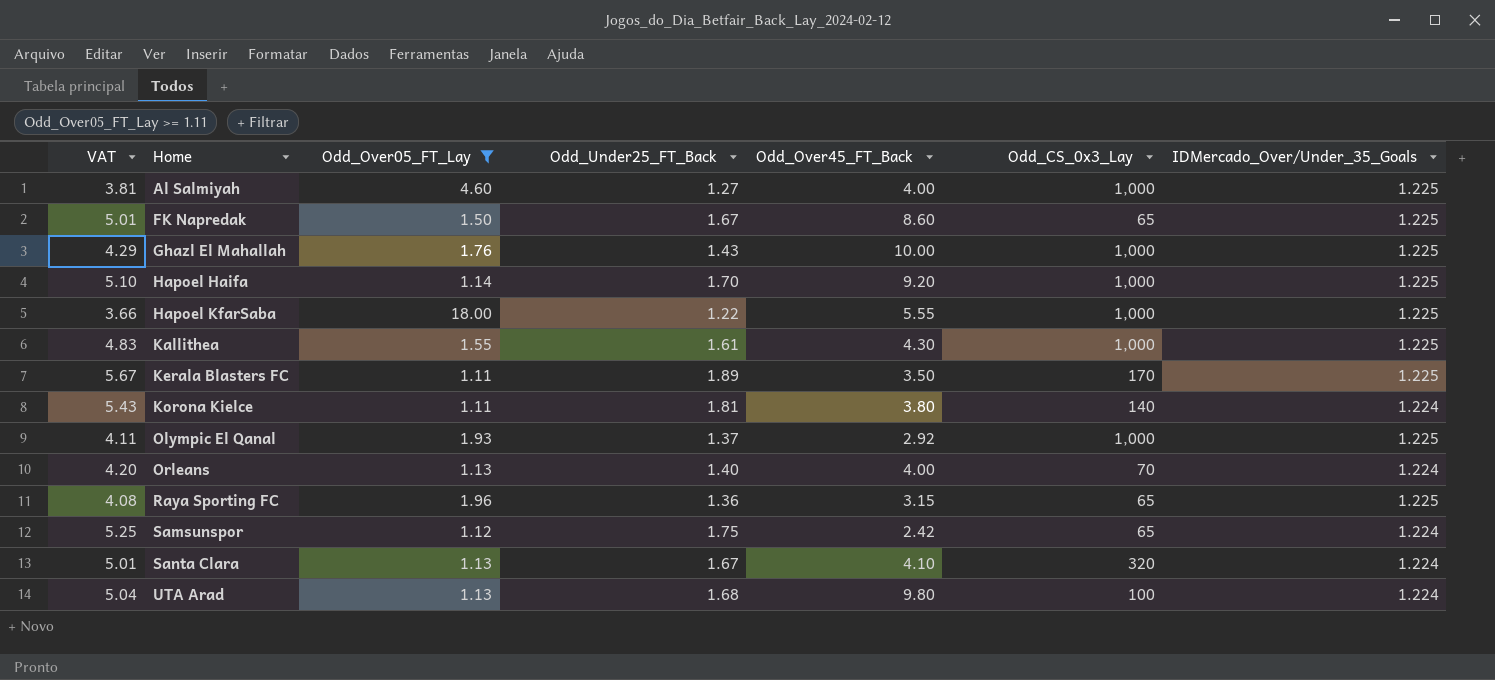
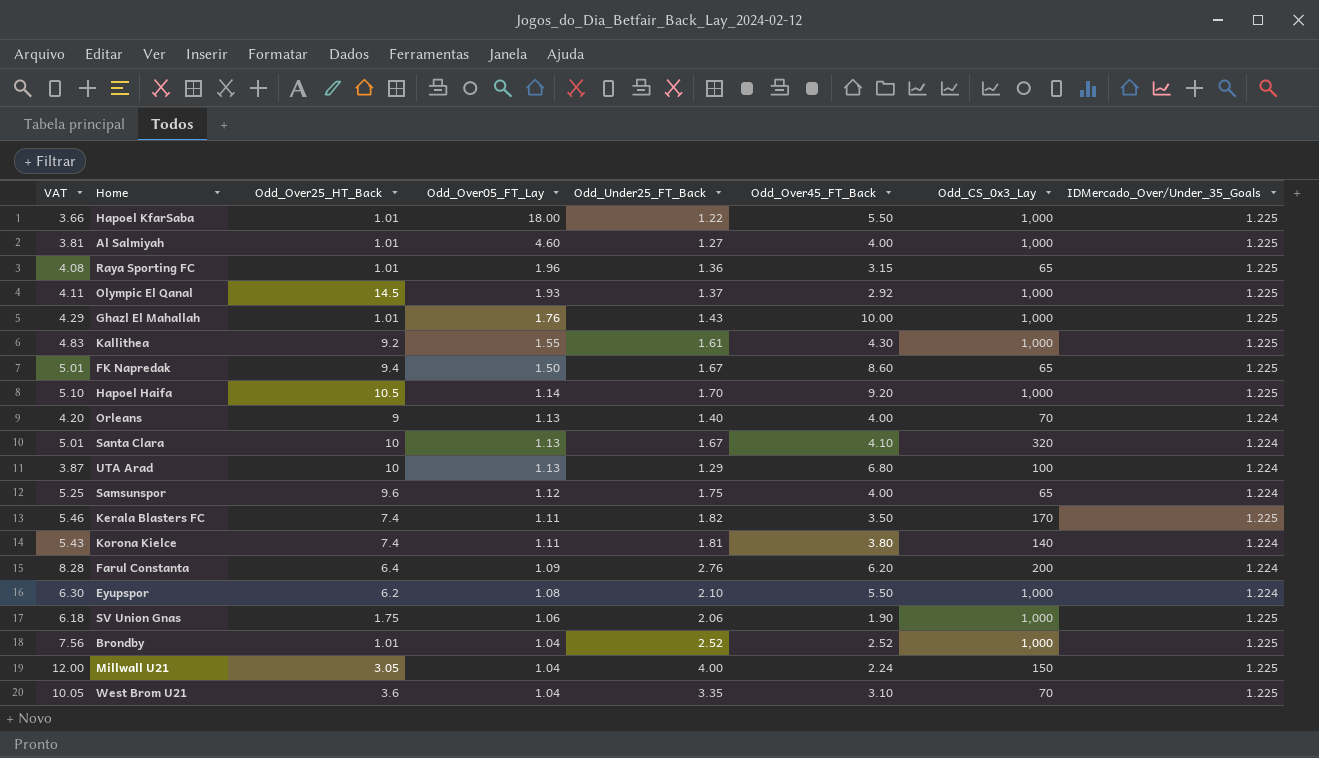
filter: Odd_Over05_FT_Lay >= 1.11 -> none
row order: Home ascending -> Odd_Over05_FT_Lay descending
column Odd_Over25_HT_Back | position: none -> 3
Hapoel KfarSaba | Odd_Over45_FT_Back: 5.55 -> 5.50
UTA Arad | VAT: 5.04 -> 3.87
UTA Arad | Odd_Under25_FT_Back: 1.68 -> 1.29
UTA Arad | Odd_Over45_FT_Back: 9.80 -> 6.80
Samsunspor | Odd_Over45_FT_Back: 2.42 -> 4.00
Kerala Blasters FC | VAT: 5.67 -> 5.46
Kerala Blasters FC | Odd_Under25_FT_Back: 1.89 -> 1.82

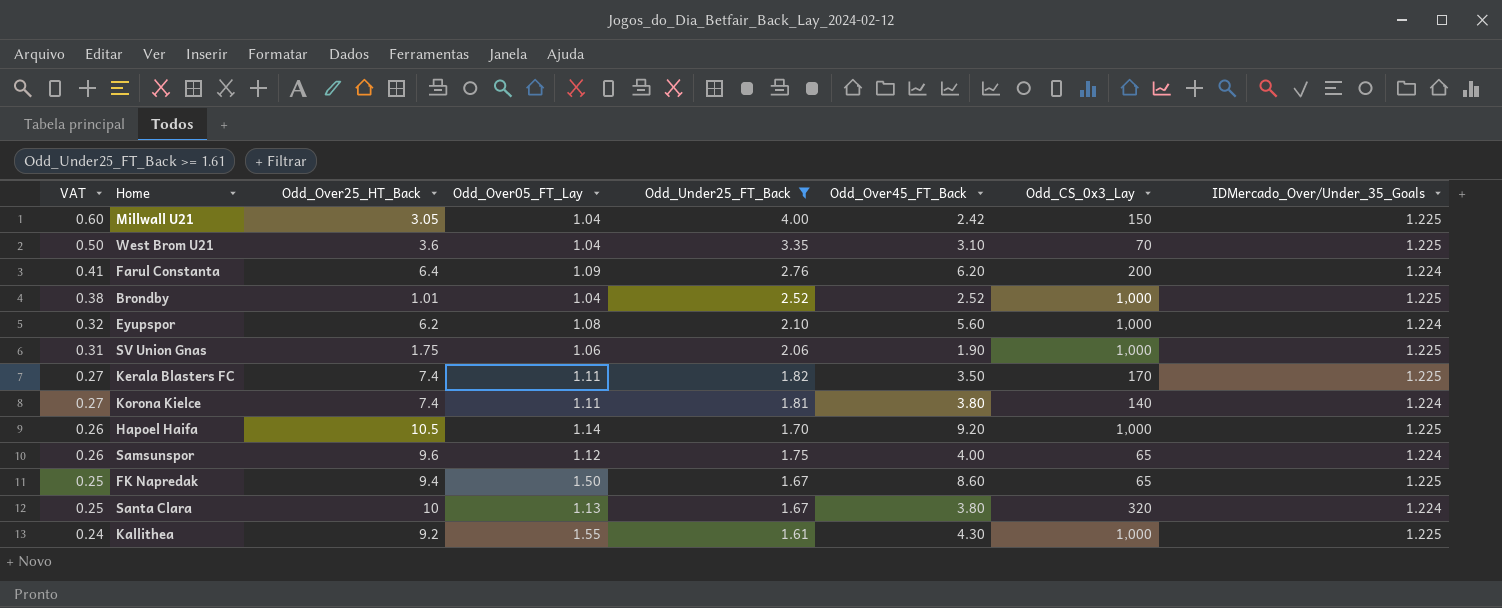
filter: none -> Odd_Under25_FT_Back >= 1.61
row order: Odd_Over05_FT_Lay descending -> VAT descending
column VAT | formula: [Odd_Under25_FT_Back] * 3 -> [Odd_Under25_FT_Back] * 0.15
Millwall U21 | Odd_Over45_FT_Back: 2.24 -> 2.42
Eyupspor | Odd_Over45_FT_Back: 5.50 -> 5.60
Santa Clara | Odd_Over45_FT_Back: 4.10 -> 3.80

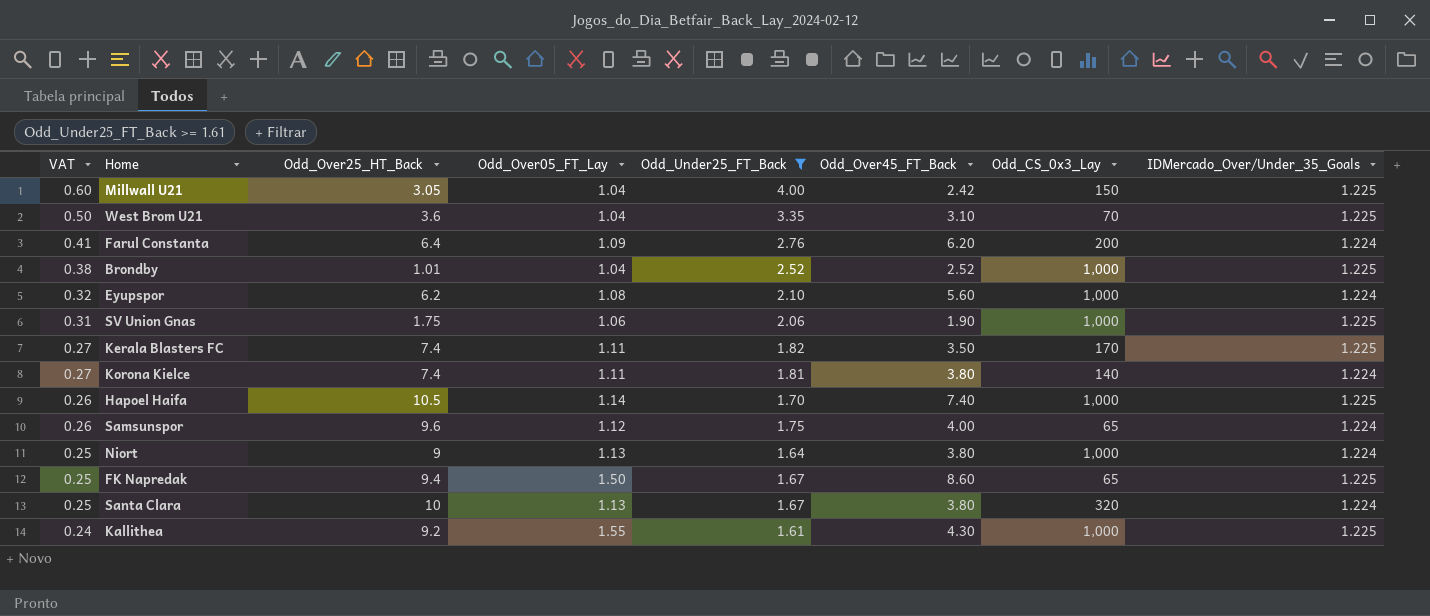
Hapoel Haifa | Odd_Over45_FT_Back: 9.20 -> 7.40
row Niort: none -> 0.25 | 9 | 1.13 | 1.64 | 3.80 | 1,000 | 1.224

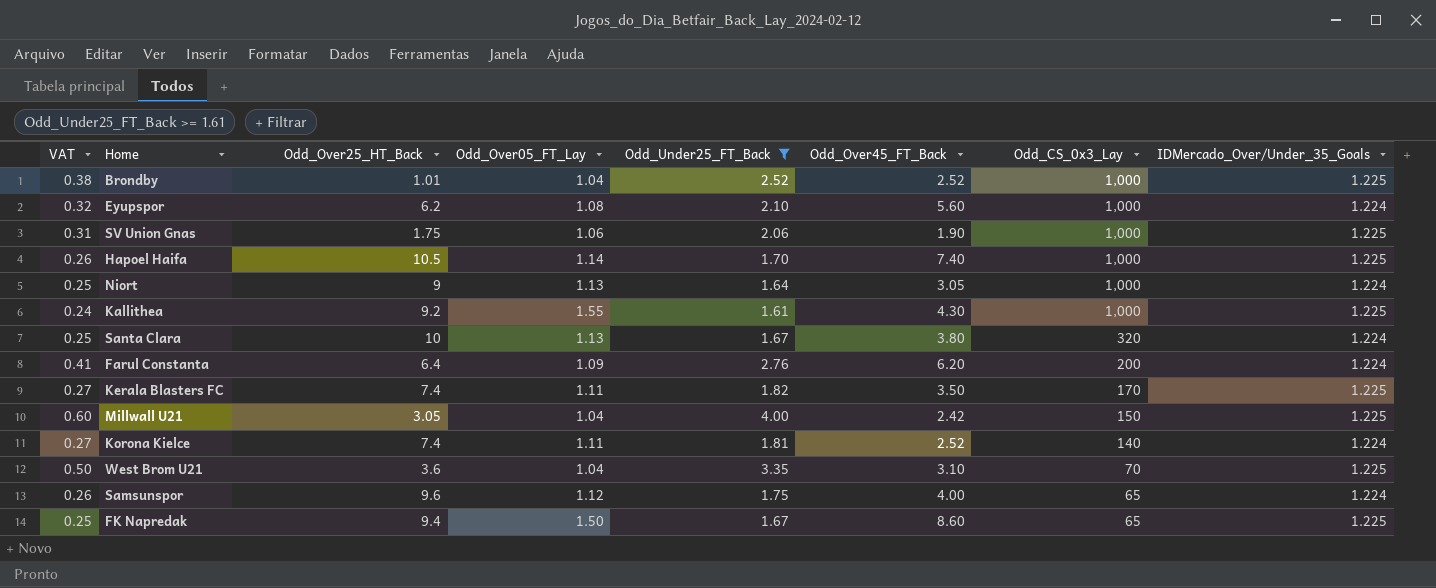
row order: VAT descending -> Odd_CS_0x3_Lay descending
Niort | Odd_Over45_FT_Back: 3.80 -> 3.05
Korona Kielce | Odd_Over45_FT_Back: 3.80 -> 2.52

